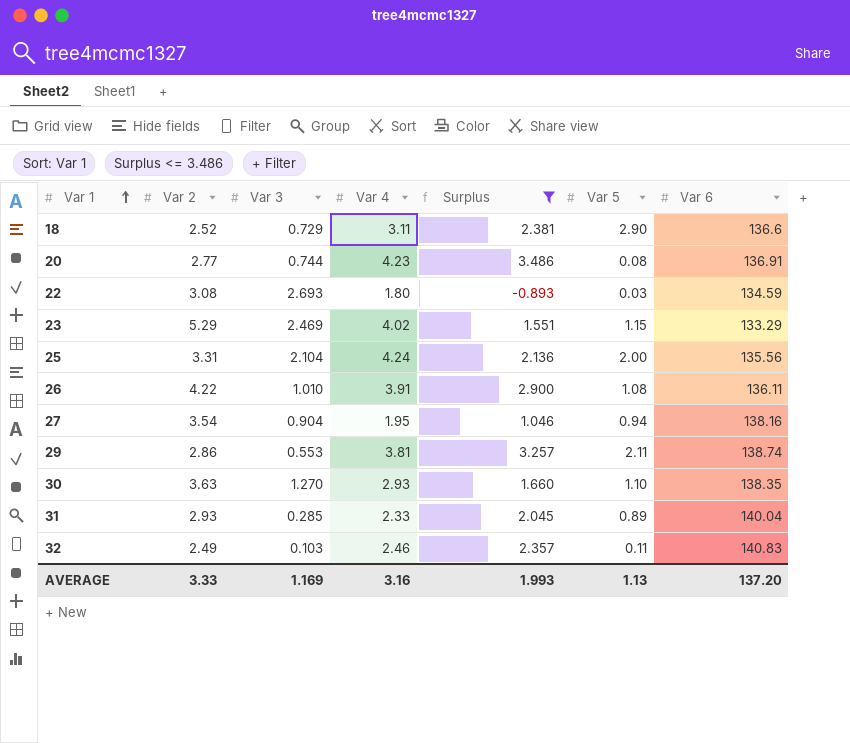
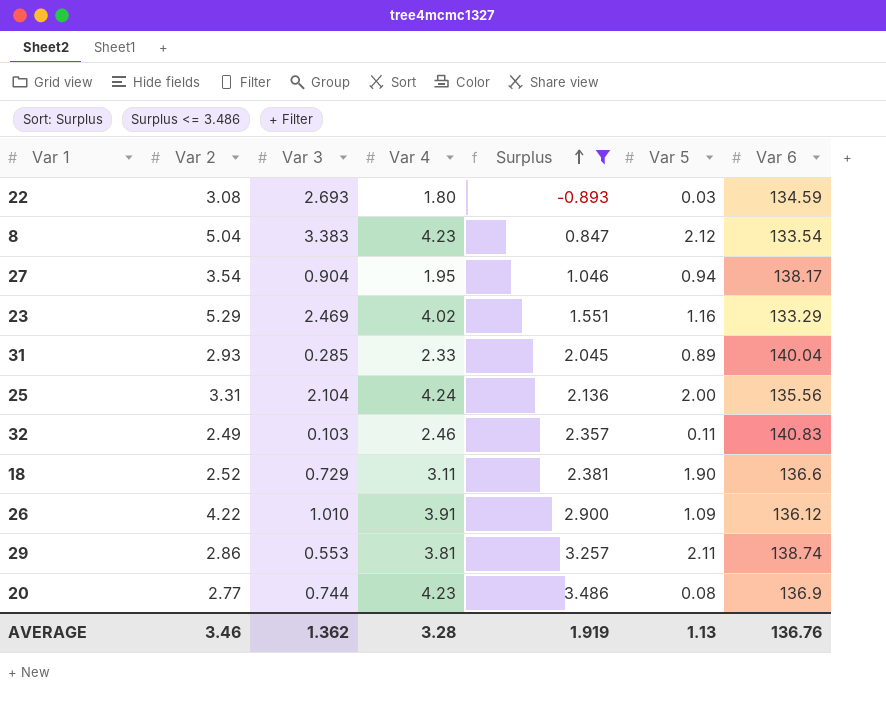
row order: Var 1 ascending -> Surplus ascending
row 30: 3.63 | 1.270 | 2.93 | 1.660 | 1.10 | 138.35 -> none
row 8: none -> 5.04 | 3.383 | 4.23 | 0.847 | 2.12 | 133.54
27 | Var 6: 138.16 -> 138.17
23 | Var 5: 1.15 -> 1.16
18 | Var 5: 2.90 -> 1.90
26 | Var 5: 1.08 -> 1.09
26 | Var 6: 136.11 -> 136.12
20 | Var 6: 136.91 -> 136.9
AVERAGE | Var 2: 3.33 -> 3.46
AVERAGE | Var 3: 1.169 -> 1.362
AVERAGE | Var 4: 3.16 -> 3.28
AVERAGE | Surplus: 1.993 -> 1.919
AVERAGE | Var 6: 137.20 -> 136.76

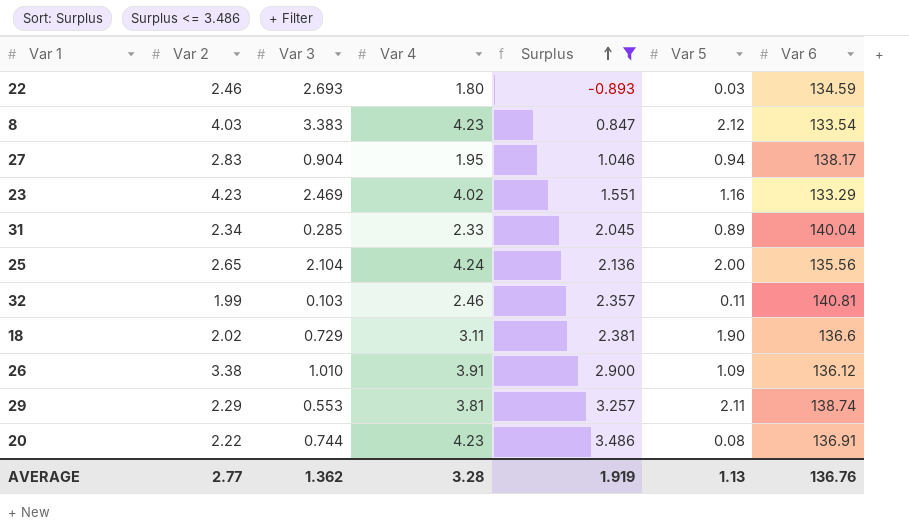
22 | Var 2: 3.08 -> 2.46
8 | Var 2: 5.04 -> 4.03
27 | Var 2: 3.54 -> 2.83
23 | Var 2: 5.29 -> 4.23
31 | Var 2: 2.93 -> 2.34
25 | Var 2: 3.31 -> 2.65
32 | Var 2: 2.49 -> 1.99
32 | Var 6: 140.83 -> 140.81
18 | Var 2: 2.52 -> 2.02
26 | Var 2: 4.22 -> 3.38
29 | Var 2: 2.86 -> 2.29
20 | Var 2: 2.77 -> 2.22
20 | Var 6: 136.9 -> 136.91
AVERAGE | Var 2: 3.46 -> 2.77

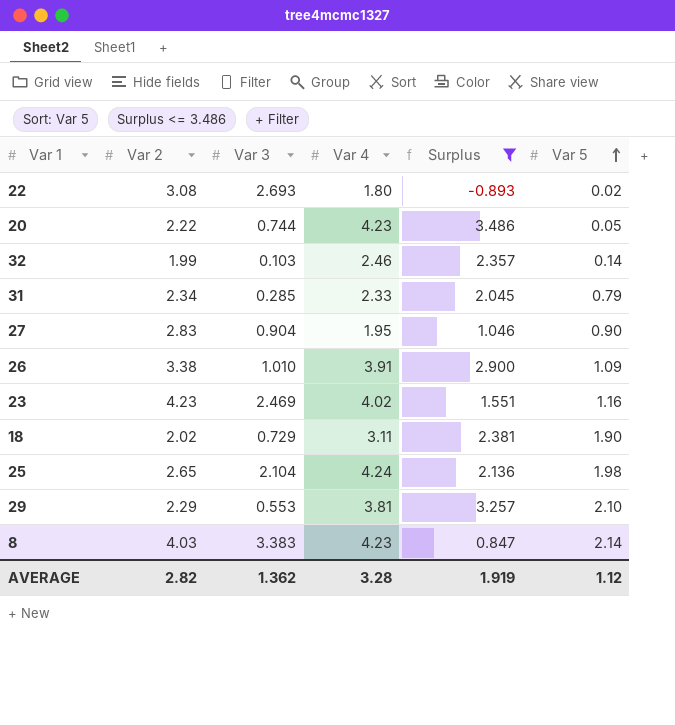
row order: Surplus ascending -> Var 5 ascending
column Var 6 | position: 7 -> none
22 | Var 2: 2.46 -> 3.08
22 | Var 5: 0.03 -> 0.02
20 | Var 5: 0.08 -> 0.05
32 | Var 5: 0.11 -> 0.14
31 | Var 5: 0.89 -> 0.79
27 | Var 5: 0.94 -> 0.90
25 | Var 5: 2.00 -> 1.98
29 | Var 5: 2.11 -> 2.10
8 | Var 5: 2.12 -> 2.14
AVERAGE | Var 2: 2.77 -> 2.82
AVERAGE | Var 5: 1.13 -> 1.12

